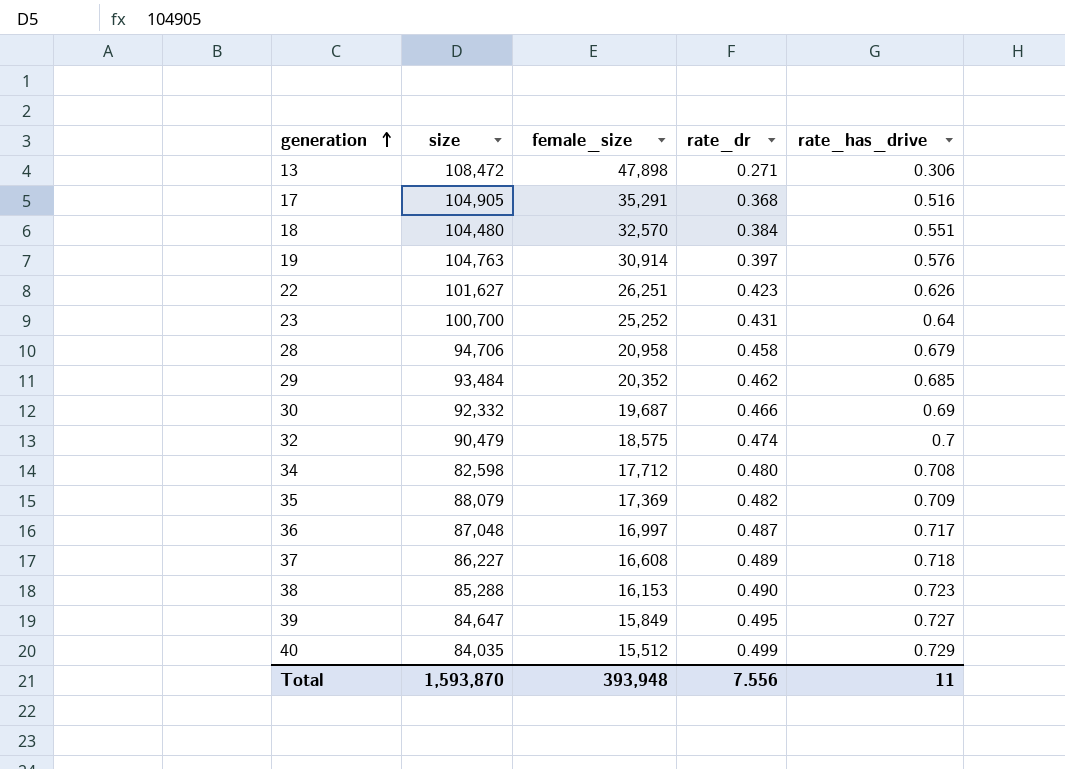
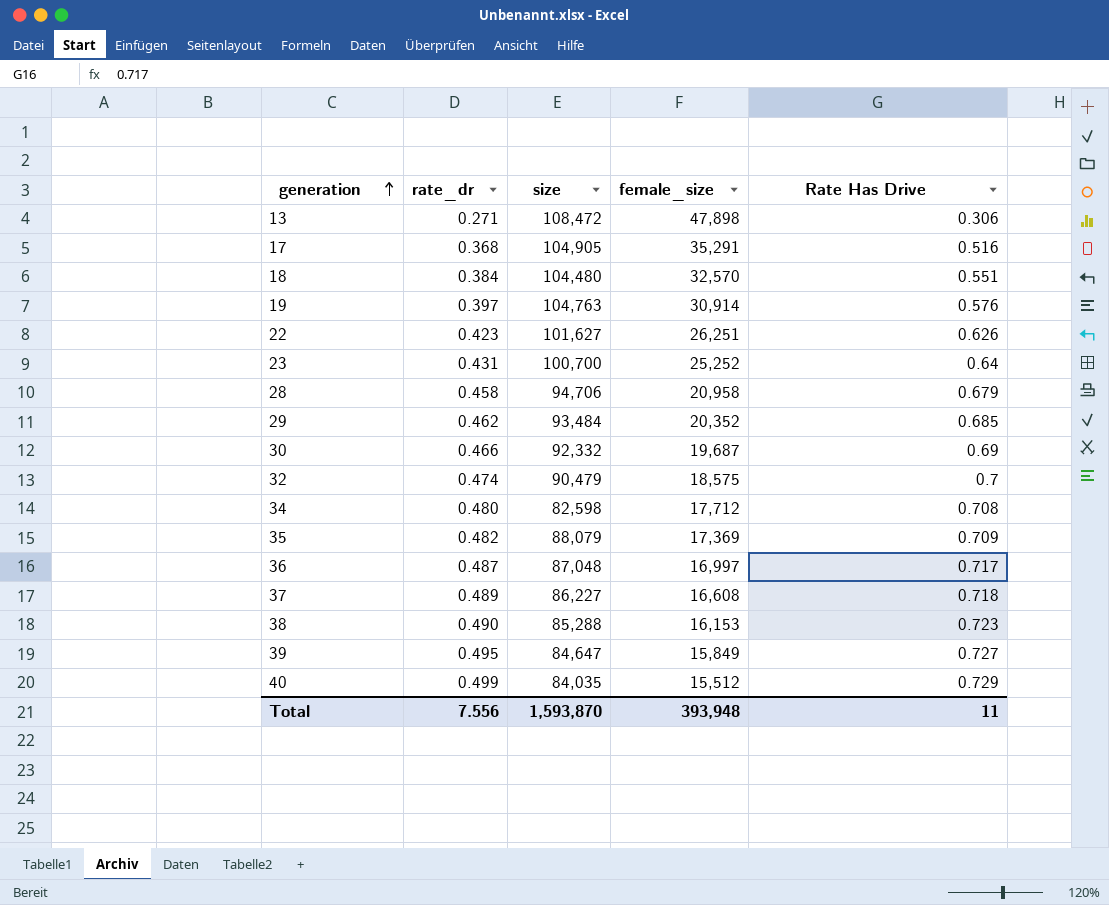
column rate_dr | position: 4 -> 2
column name: rate_has_drive -> Rate Has Drive

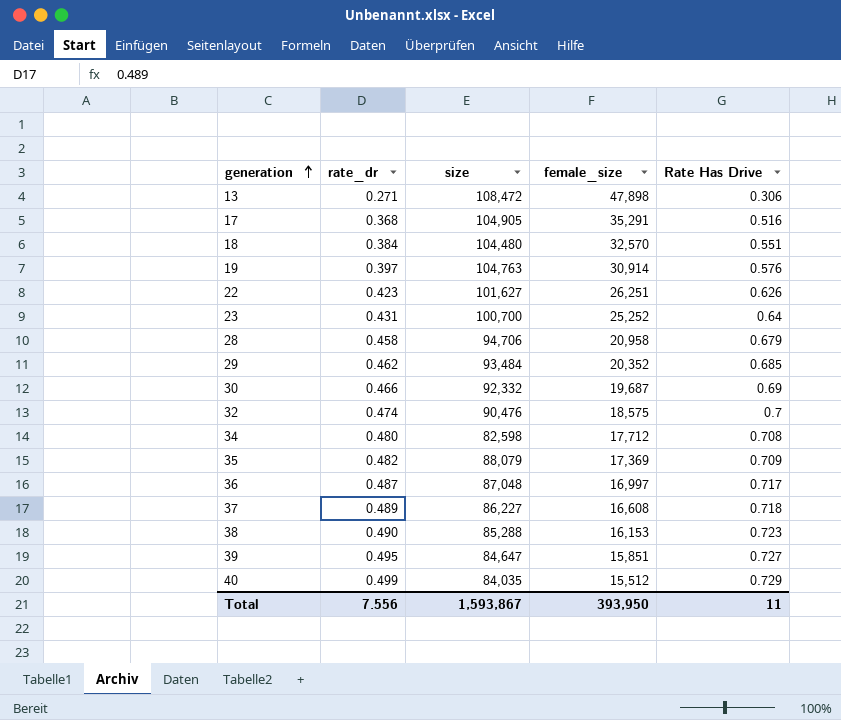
32 | size: 90,479 -> 90,476
39 | female_size: 15,849 -> 15,851
Total | size: 1,593,870 -> 1,593,867
Total | female_size: 393,948 -> 393,950

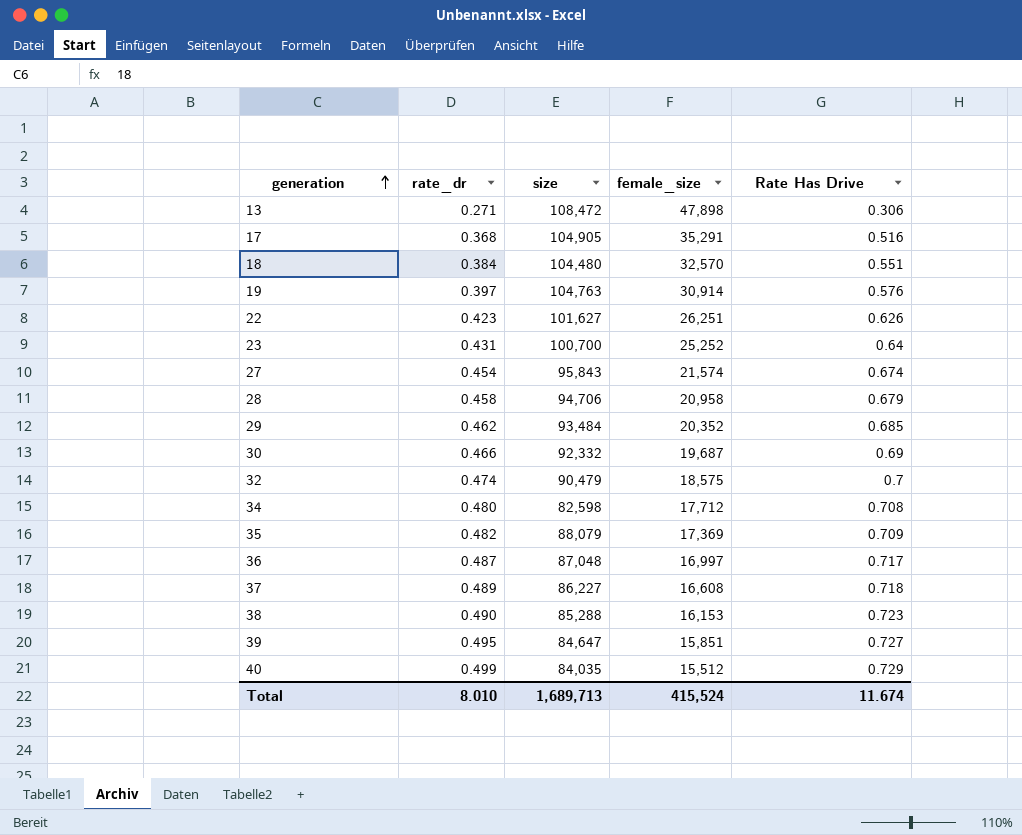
row 27: none -> 0.454 | 95,843 | 21,574 | 0.674
32 | size: 90,476 -> 90,479
Total | rate_dr: 7.556 -> 8.010
Total | size: 1,593,867 -> 1,689,713
Total | female_size: 393,950 -> 415,524
Total | Rate Has Drive: 11 -> 11.674

